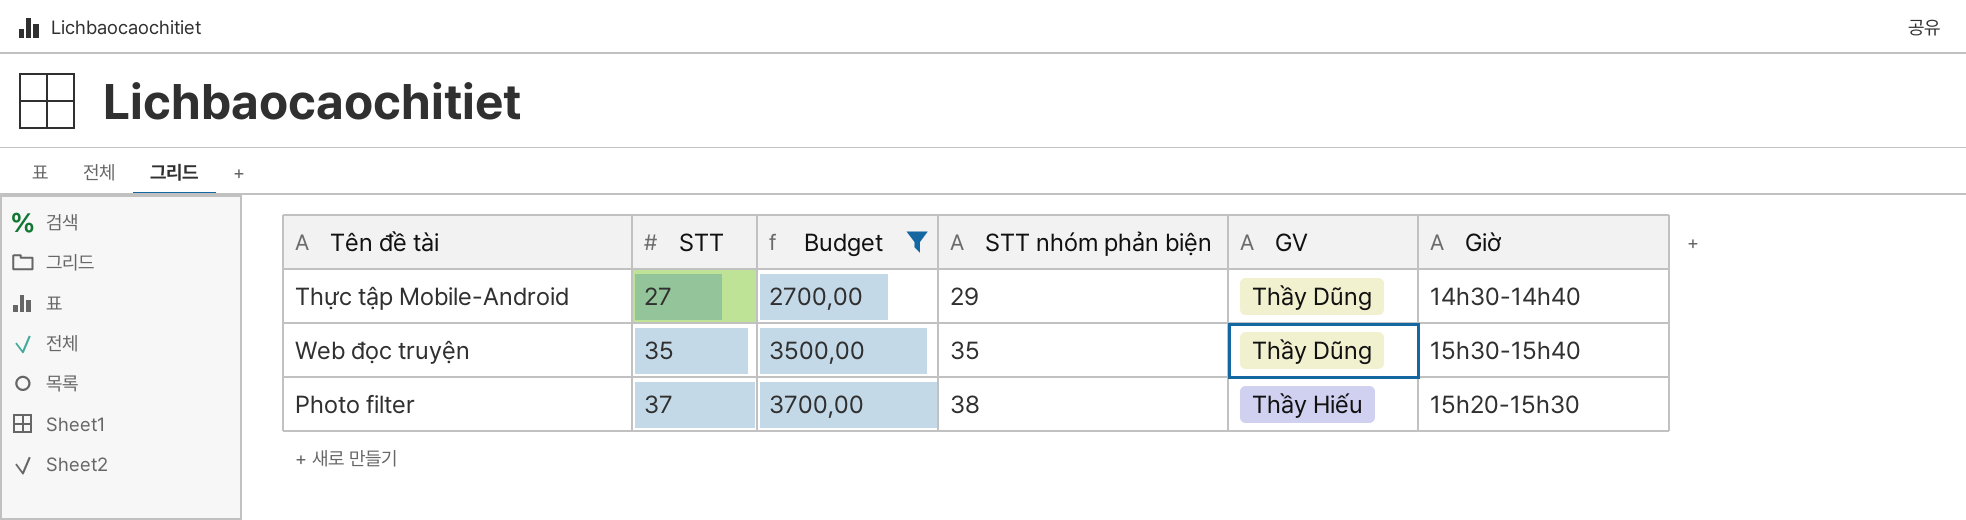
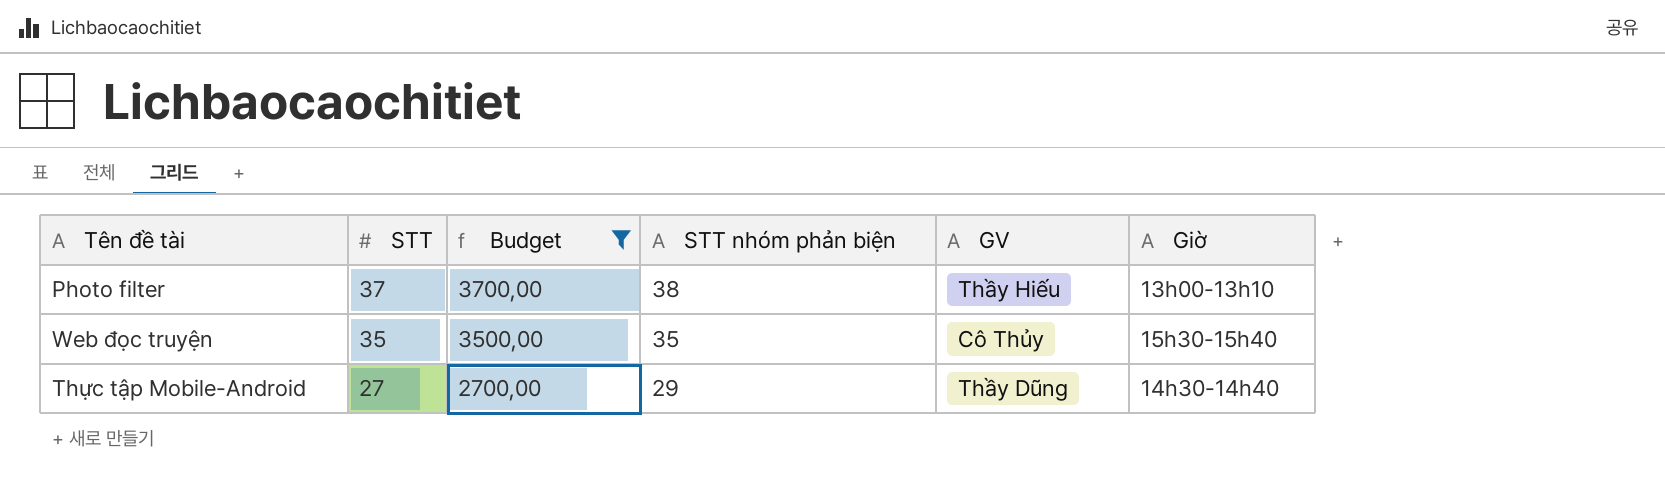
row order: STT ascending -> STT descending
Photo filter | Giờ: 15h20-15h30 -> 13h00-13h10
Web đọc truyện | GV: Thầy Dũng -> Cô Thủy

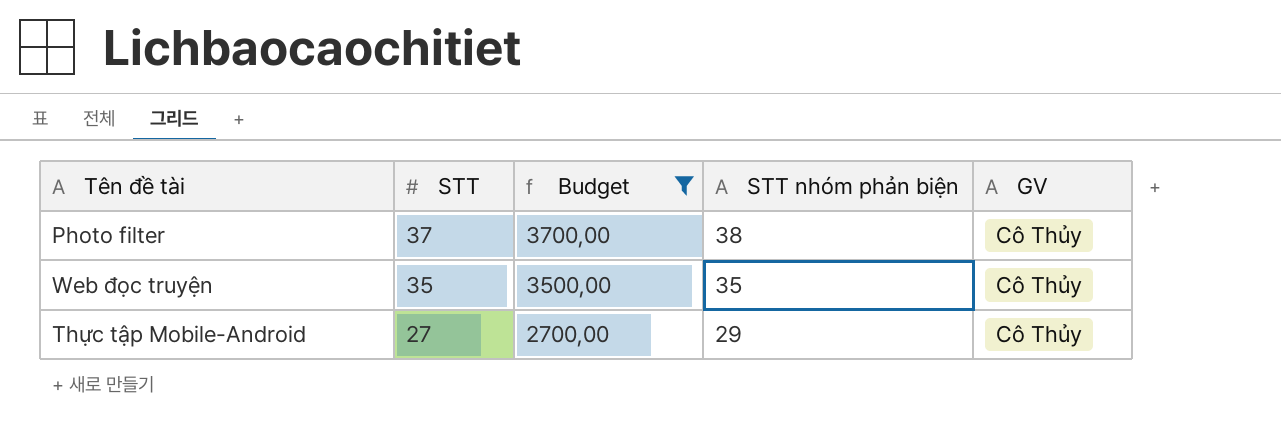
column Giờ | position: 6 -> none
Photo filter | GV: Thầy Hiếu -> Cô Thủy
Thực tập Mobile-Android | GV: Thầy Dũng -> Cô Thủy

